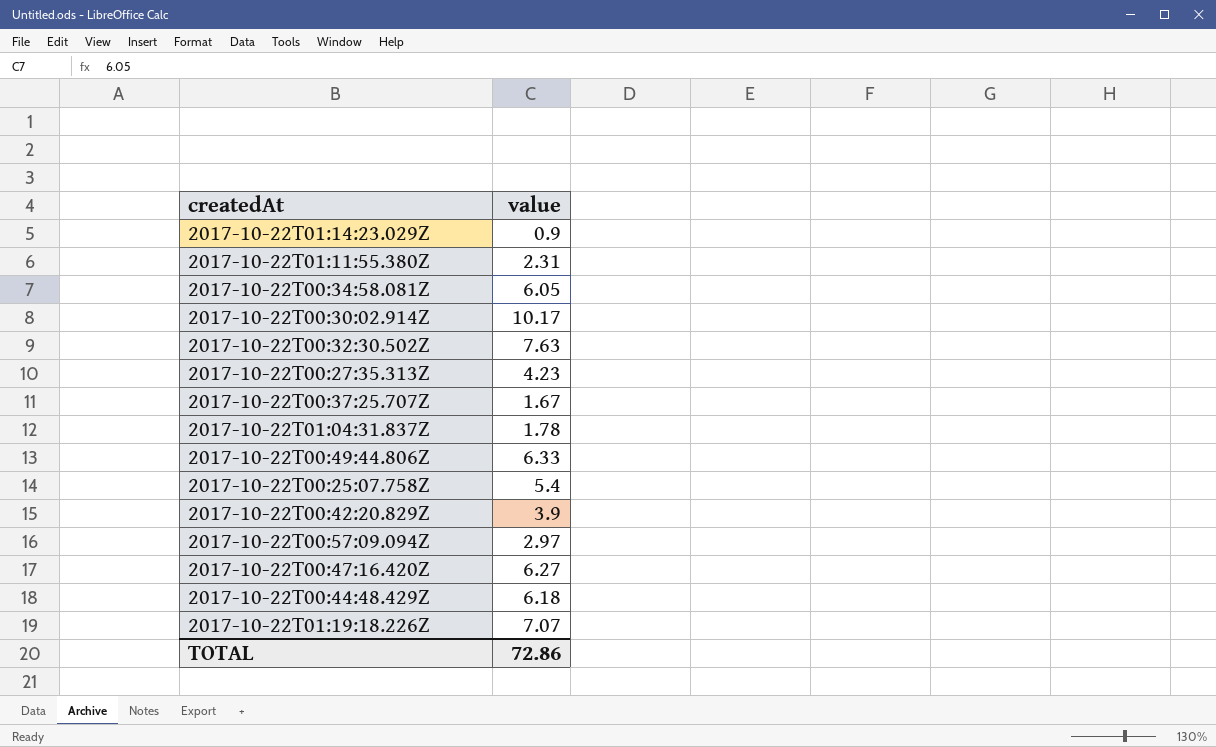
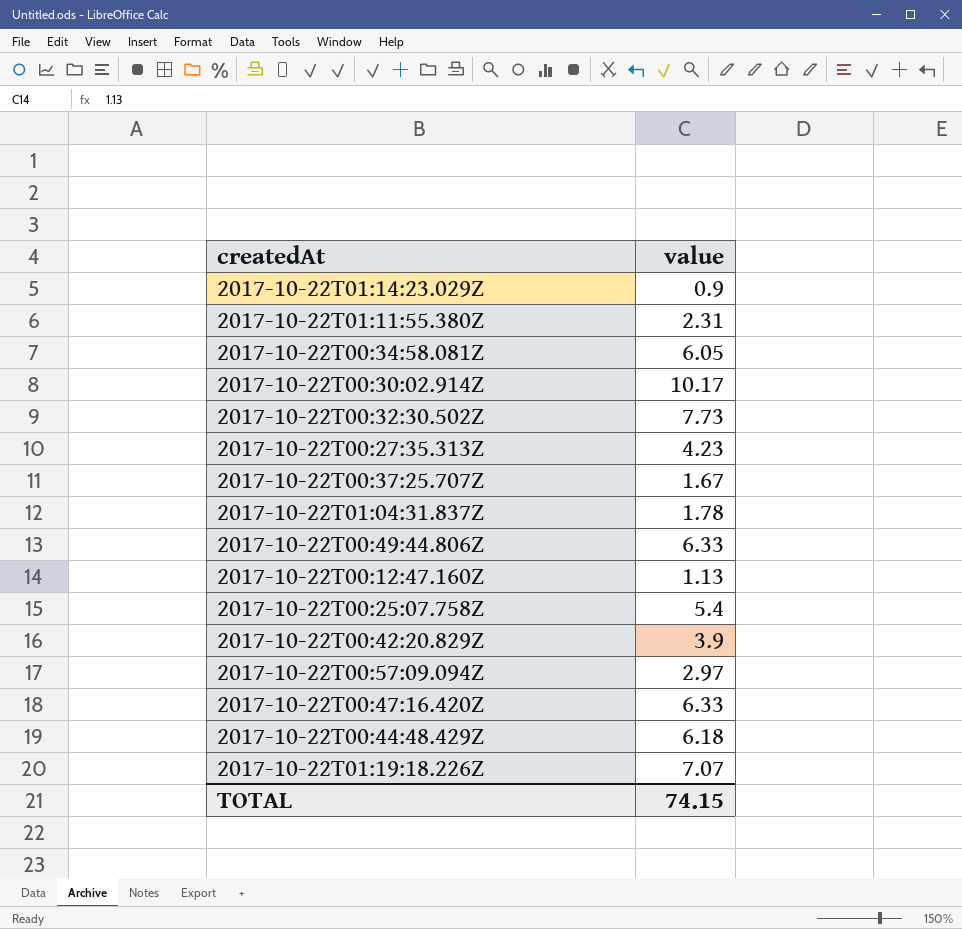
2017-10-22T00:32:30.502Z | value: 7.63 -> 7.73
row 2017-10-22T00:12:47.160Z: none -> 1.13
2017-10-22T00:47:16.420Z | value: 6.27 -> 6.33
TOTAL | value: 72.86 -> 74.15

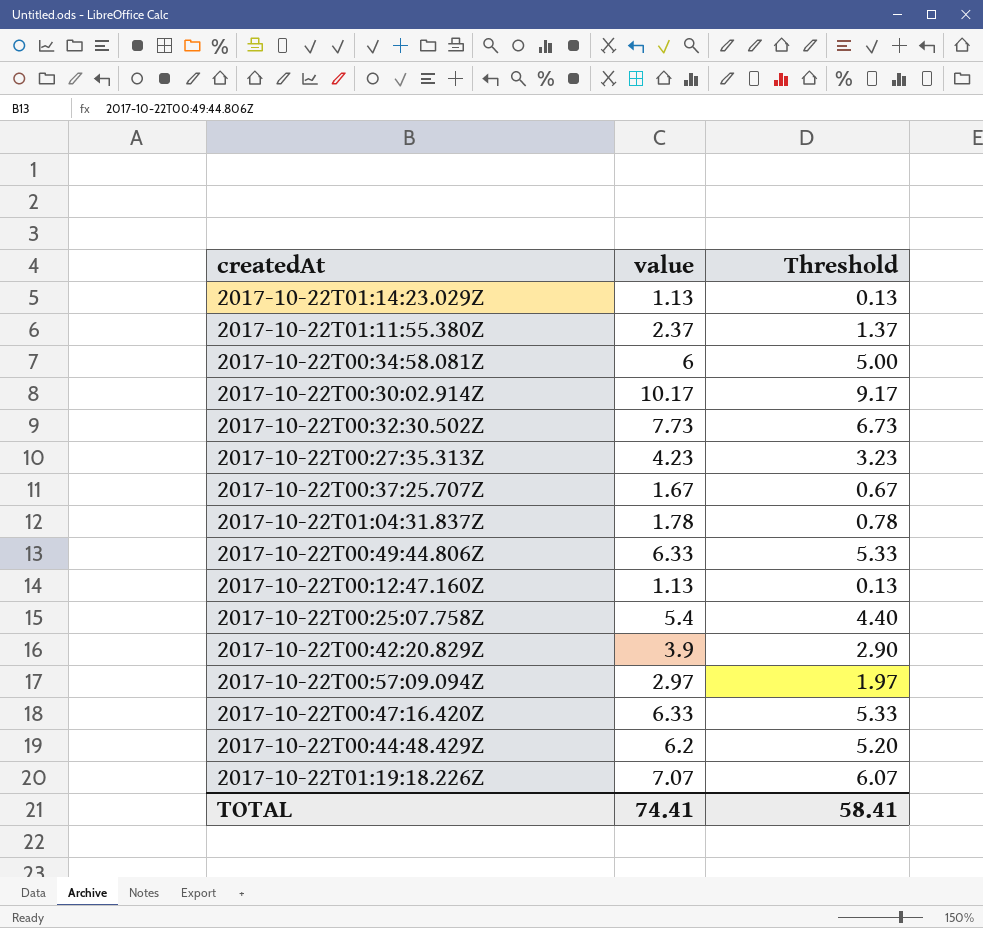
column Threshold | formula: none -> [value] - 1
2017-10-22T01:14:23.029Z | value: 0.9 -> 1.13
2017-10-22T01:11:55.380Z | value: 2.31 -> 2.37
2017-10-22T00:34:58.081Z | value: 6.05 -> 6
2017-10-22T00:44:48.429Z | value: 6.18 -> 6.2
TOTAL | value: 74.15 -> 74.41

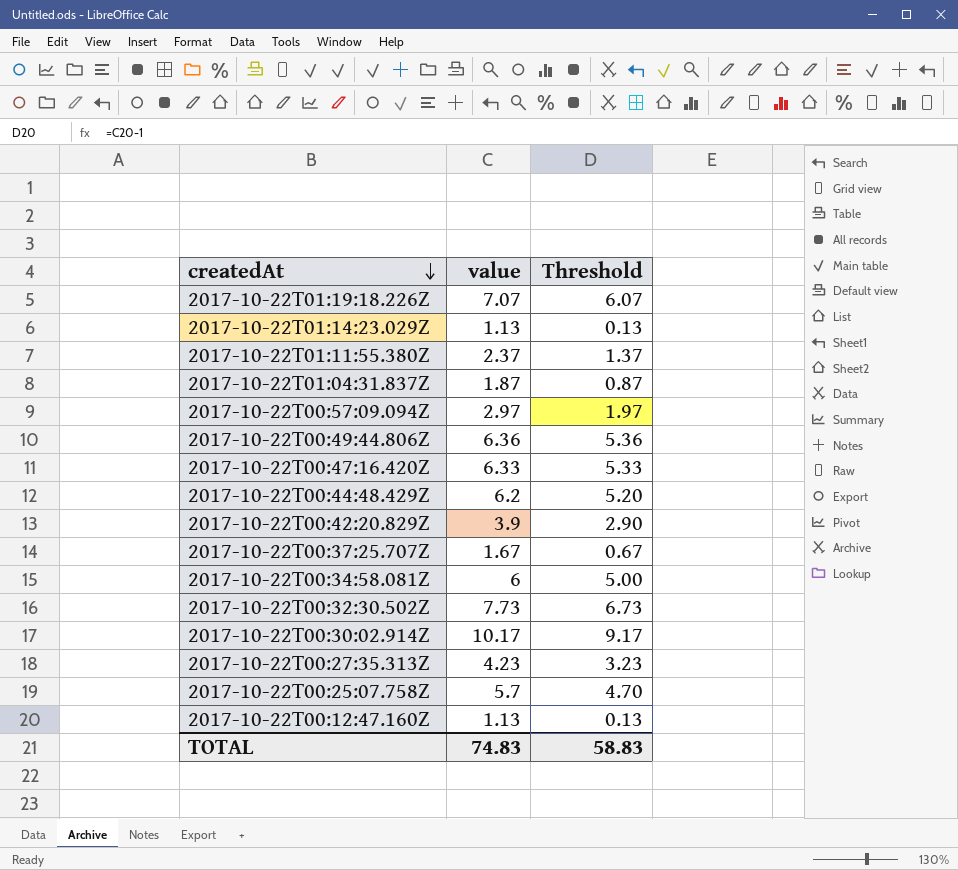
row order: none -> createdAt descending
2017-10-22T01:04:31.837Z | value: 1.78 -> 1.87
2017-10-22T01:04:31.837Z | Threshold: 0.78 -> 0.87
2017-10-22T00:49:44.806Z | value: 6.33 -> 6.36
2017-10-22T00:49:44.806Z | Threshold: 5.33 -> 5.36
2017-10-22T00:25:07.758Z | value: 5.4 -> 5.7
2017-10-22T00:25:07.758Z | Threshold: 4.40 -> 4.70
TOTAL | value: 74.41 -> 74.83
TOTAL | Threshold: 58.41 -> 58.83

